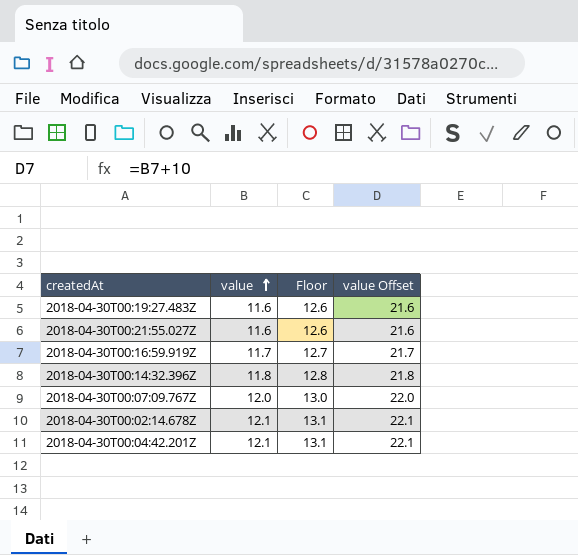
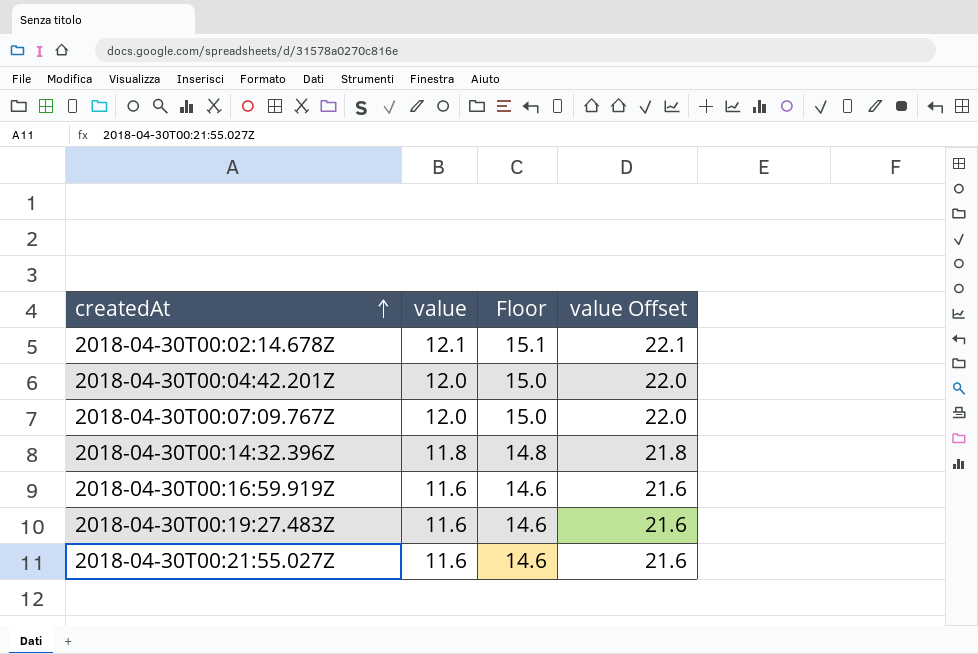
row order: value ascending -> createdAt ascending
column Floor | formula: [value] + 1 -> [value] + 3
2018-04-30T00:04:42.201Z | value: 12.1 -> 12.0
2018-04-30T00:04:42.201Z | value Offset: 22.1 -> 22.0
2018-04-30T00:16:59.919Z | value: 11.7 -> 11.6
2018-04-30T00:16:59.919Z | value Offset: 21.7 -> 21.6

